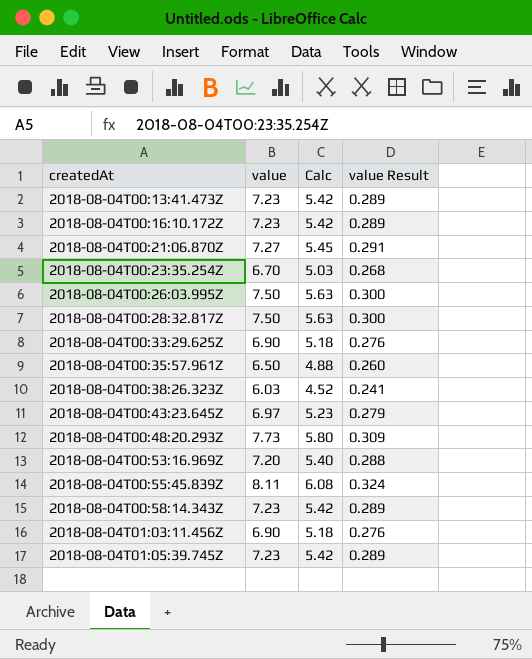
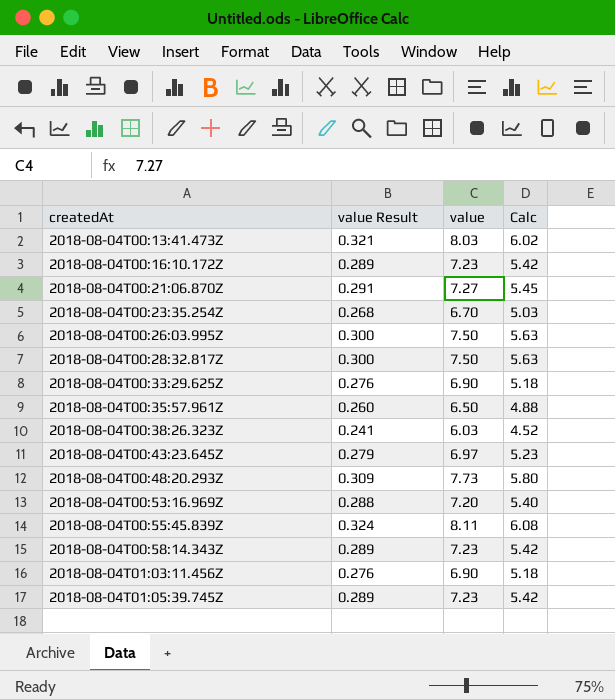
column value Result | position: 4 -> 2
2018-08-04T00:13:41.473Z | value Result: 0.289 -> 0.321
2018-08-04T00:13:41.473Z | value: 7.23 -> 8.03
2018-08-04T00:13:41.473Z | Calc: 5.42 -> 6.02

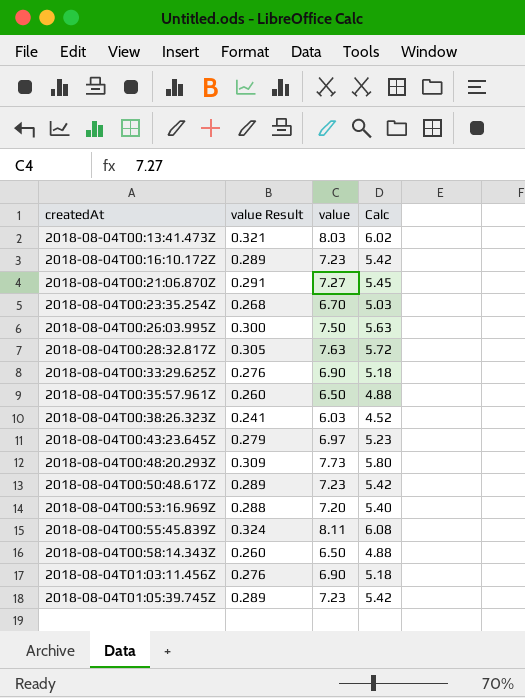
2018-08-04T00:28:32.817Z | value Result: 0.300 -> 0.305
2018-08-04T00:28:32.817Z | value: 7.50 -> 7.63
2018-08-04T00:28:32.817Z | Calc: 5.63 -> 5.72
row 2018-08-04T00:50:48.617Z: none -> 0.289 | 7.23 | 5.42
2018-08-04T00:58:14.343Z | value Result: 0.289 -> 0.260
2018-08-04T00:58:14.343Z | value: 7.23 -> 6.50
2018-08-04T00:58:14.343Z | Calc: 5.42 -> 4.88

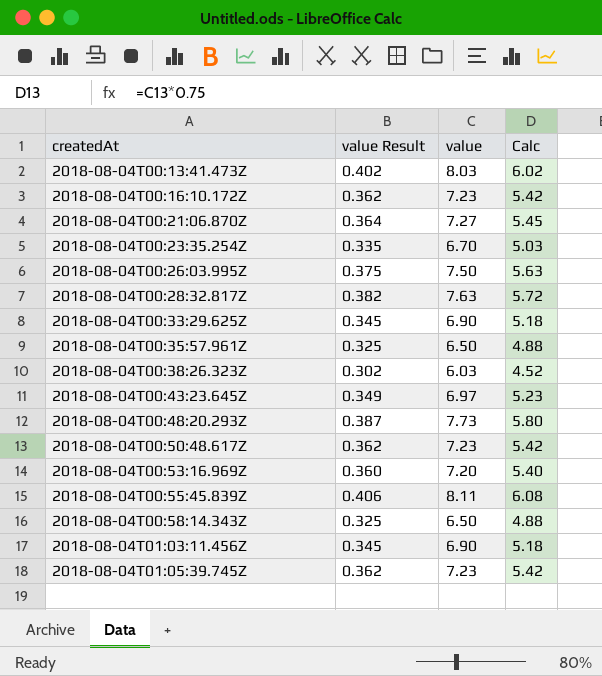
column value Result | formula: [value] * 0.04 -> [value] * 0.05

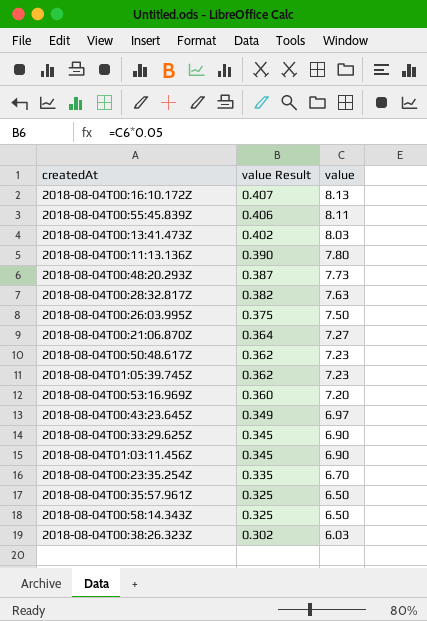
row order: createdAt ascending -> value Result descending
column Calc | formula: [value] * 0.75 -> none
2018-08-04T00:16:10.172Z | value Result: 0.362 -> 0.407
2018-08-04T00:16:10.172Z | value: 7.23 -> 8.13
row 2018-08-04T00:11:13.136Z: none -> 0.390 | 7.80

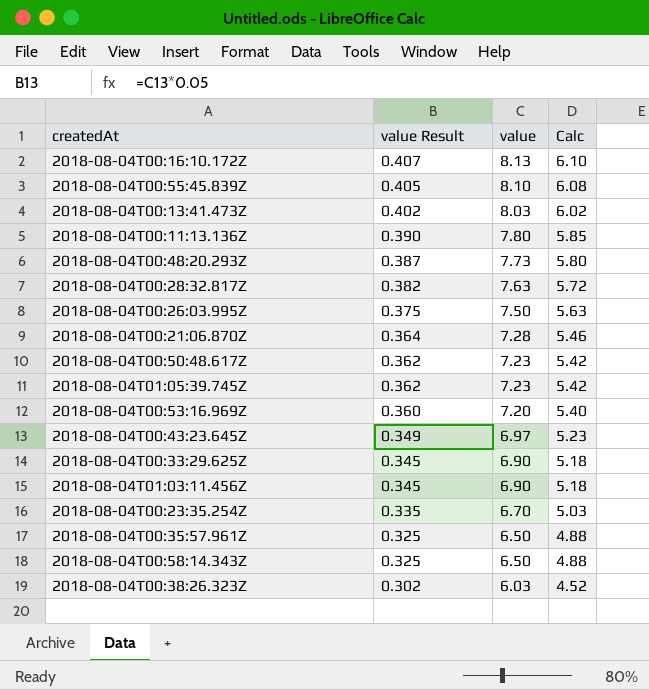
column Calc | formula: none -> [value] * 0.75
2018-08-04T00:55:45.839Z | value Result: 0.406 -> 0.405
2018-08-04T00:55:45.839Z | value: 8.11 -> 8.10
2018-08-04T00:21:06.870Z | value: 7.27 -> 7.28

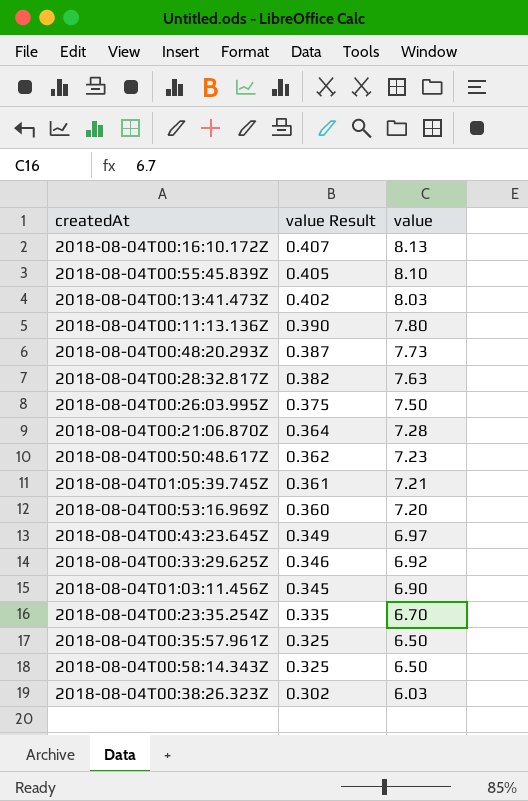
column Calc | formula: [value] * 0.75 -> none
2018-08-04T01:05:39.745Z | value Result: 0.362 -> 0.361
2018-08-04T01:05:39.745Z | value: 7.23 -> 7.21
2018-08-04T00:33:29.625Z | value Result: 0.345 -> 0.346
2018-08-04T00:33:29.625Z | value: 6.90 -> 6.92

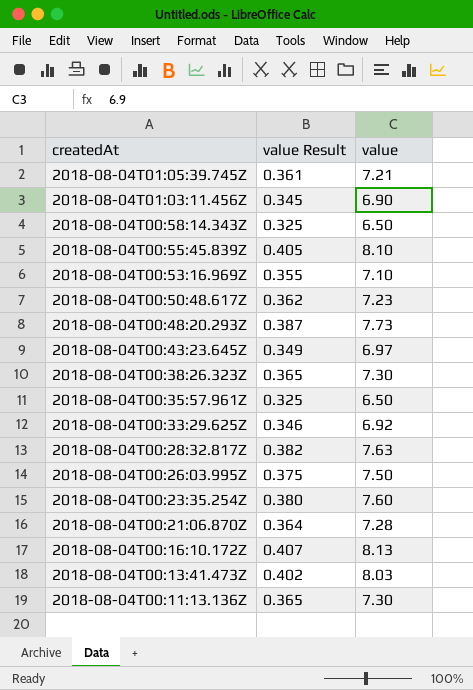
row order: value Result descending -> createdAt descending
2018-08-04T00:53:16.969Z | value Result: 0.360 -> 0.355
2018-08-04T00:53:16.969Z | value: 7.20 -> 7.10
2018-08-04T00:38:26.323Z | value Result: 0.302 -> 0.365
2018-08-04T00:38:26.323Z | value: 6.03 -> 7.30
2018-08-04T00:23:35.254Z | value Result: 0.335 -> 0.380
2018-08-04T00:23:35.254Z | value: 6.70 -> 7.60
2018-08-04T00:11:13.136Z | value Result: 0.390 -> 0.365
2018-08-04T00:11:13.136Z | value: 7.80 -> 7.30

